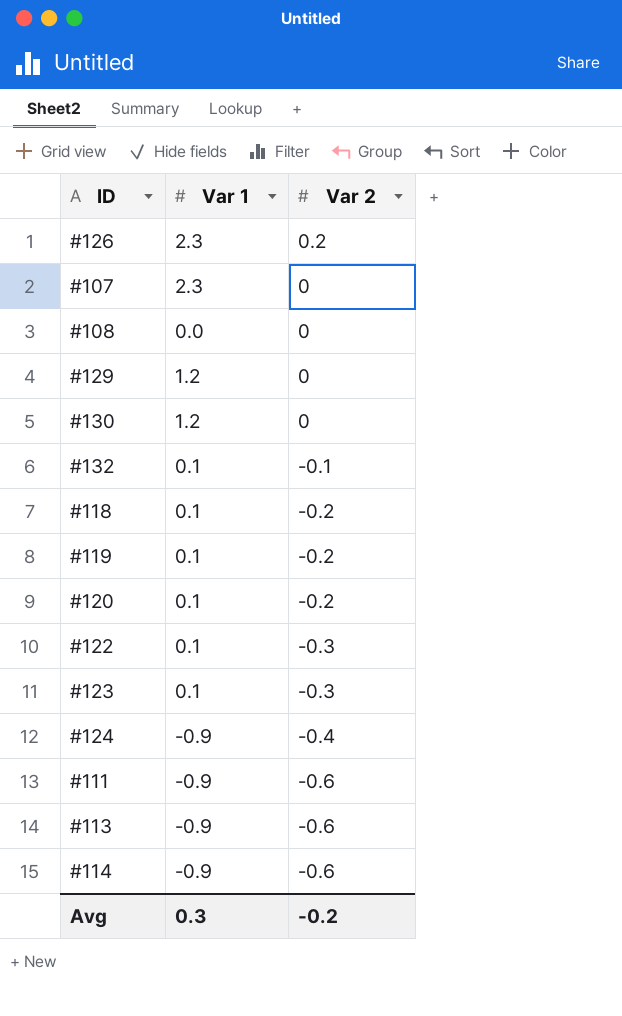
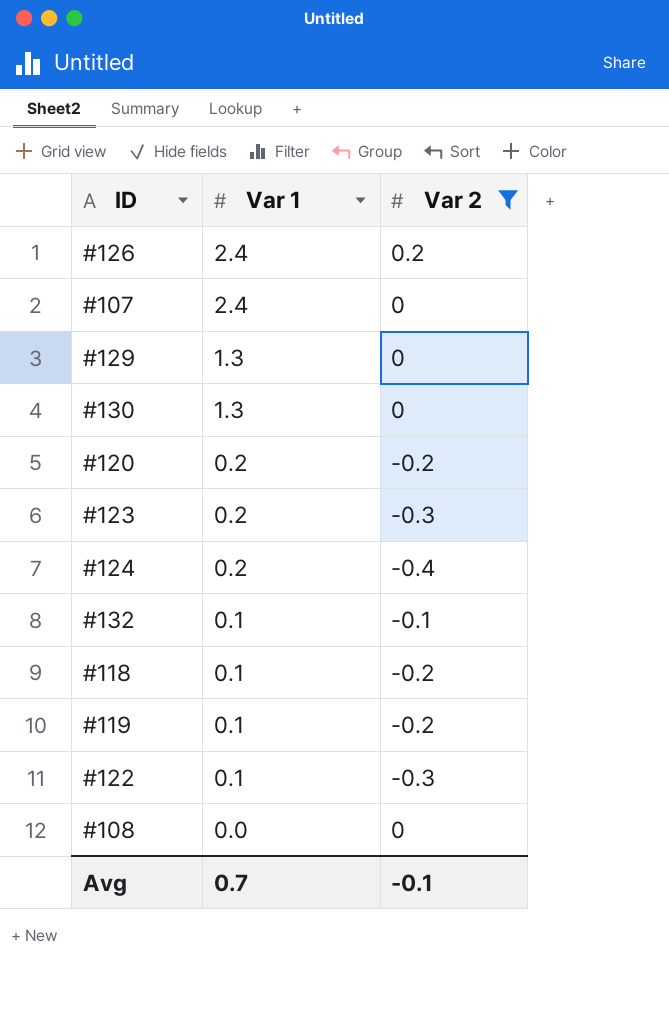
filter: none -> Var 2 != -0.6
row order: Var 2 descending -> Var 1 descending
#126 | Var 1: 2.3 -> 2.4
#107 | Var 1: 2.3 -> 2.4
#129 | Var 1: 1.2 -> 1.3
#130 | Var 1: 1.2 -> 1.3
#120 | Var 1: 0.1 -> 0.2
#123 | Var 1: 0.1 -> 0.2
#124 | Var 1: -0.9 -> 0.2
Avg | Var 1: 0.3 -> 0.7
Avg | Var 2: -0.2 -> -0.1

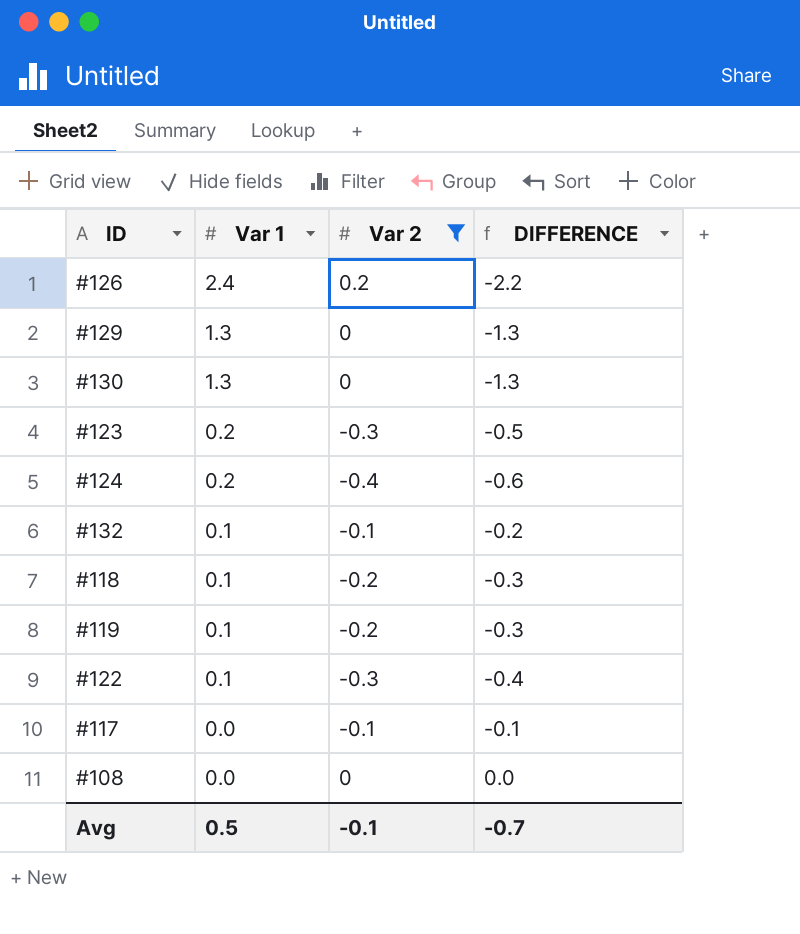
column DIFFERENCE | formula: none -> [Var 2] - [Var 1]
row #107: 2.4 | 0 -> none
row #120: 0.2 | -0.2 -> none
row #117: none -> 0.0 | -0.1 | -0.1
Avg | Var 1: 0.7 -> 0.5

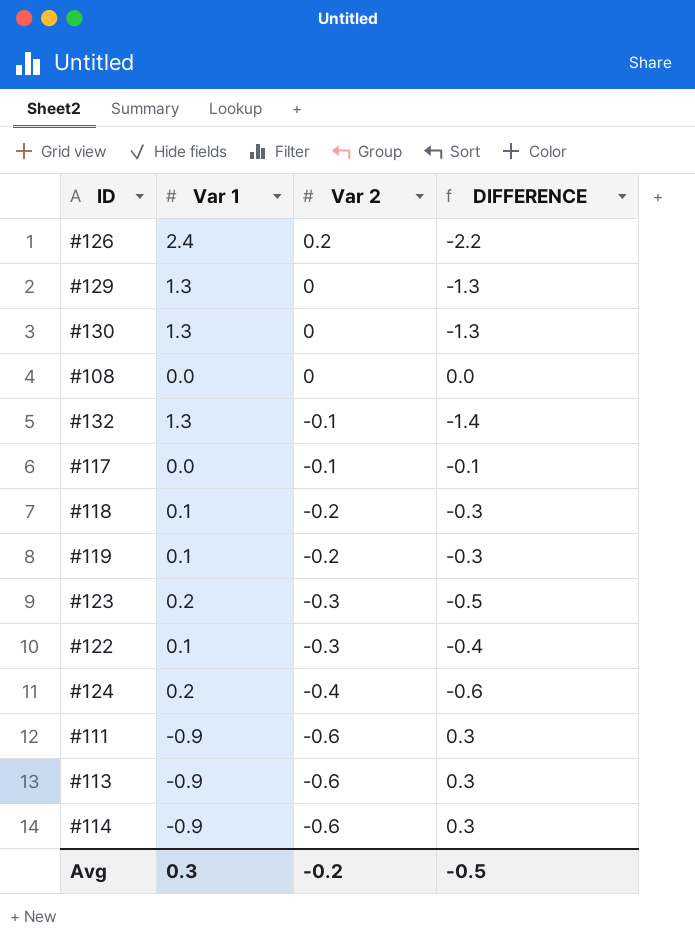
filter: Var 2 != -0.6 -> none
row order: Var 1 descending -> Var 2 descending
#132 | Var 1: 0.1 -> 1.3
#132 | DIFFERENCE: -0.2 -> -1.4
Avg | Var 1: 0.5 -> 0.3
Avg | Var 2: -0.1 -> -0.2
Avg | DIFFERENCE: -0.7 -> -0.5

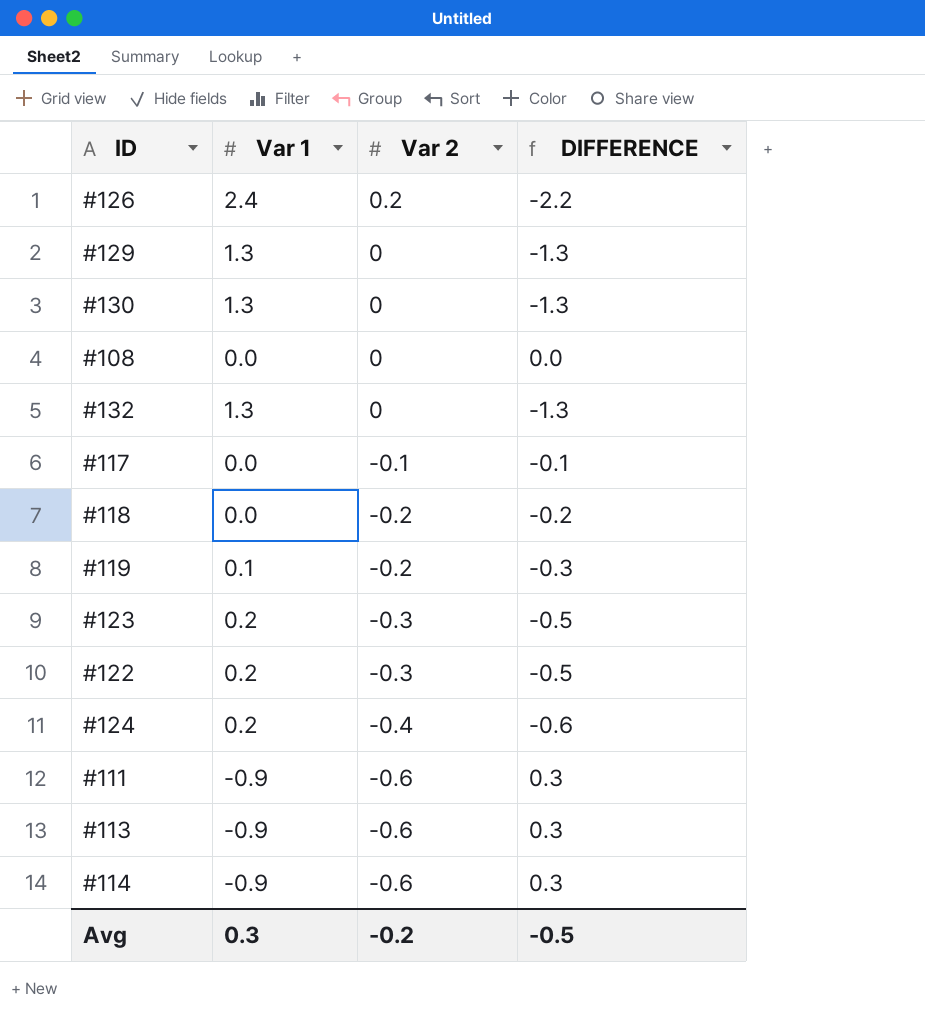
#132 | Var 2: -0.1 -> 0
#132 | DIFFERENCE: -1.4 -> -1.3
#118 | Var 1: 0.1 -> 0.0
#118 | DIFFERENCE: -0.3 -> -0.2
#122 | Var 1: 0.1 -> 0.2
#122 | DIFFERENCE: -0.4 -> -0.5

